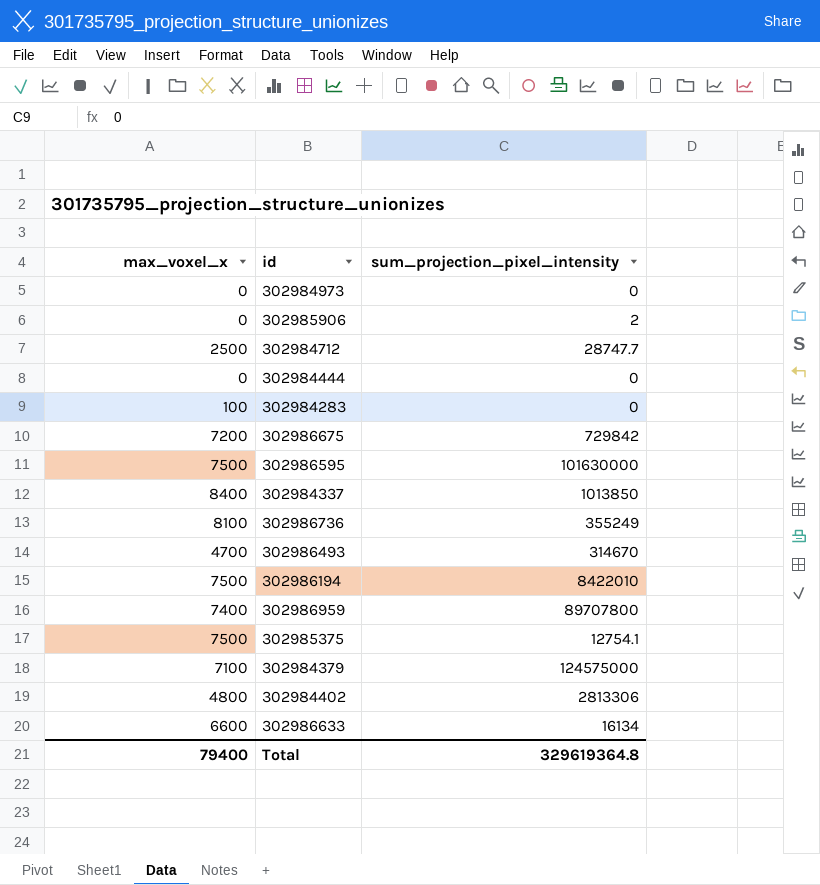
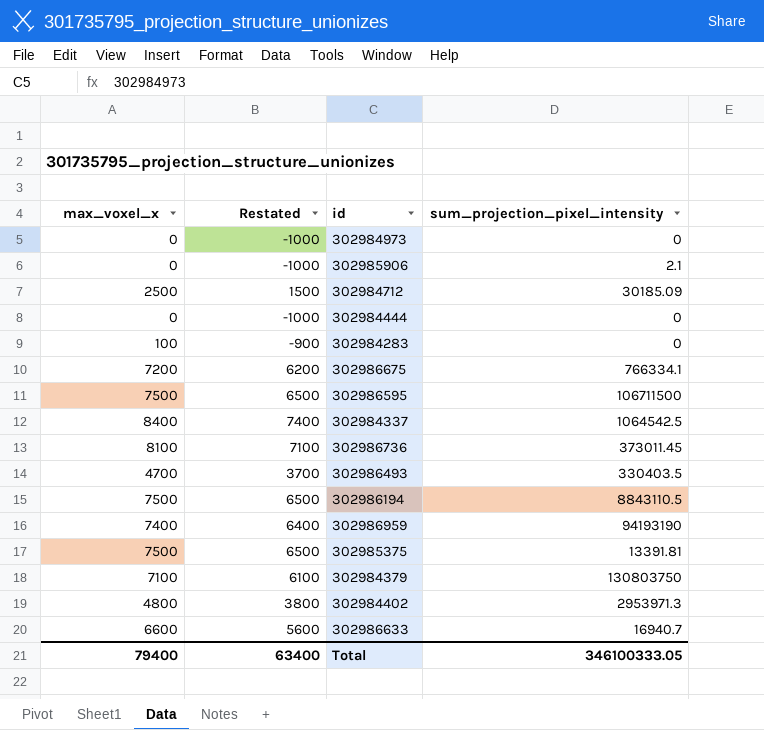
column Restated | formula: none -> [max_voxel_x] - 1000
302985906 | sum_projection_pixel_intensity: 2 -> 2.1
302984712 | sum_projection_pixel_intensity: 28747.7 -> 30185.09
302986675 | sum_projection_pixel_intensity: 729842 -> 766334.1
302986595 | sum_projection_pixel_intensity: 101630000 -> 106711500
302984337 | sum_projection_pixel_intensity: 1013850 -> 1064542.5
302986736 | sum_projection_pixel_intensity: 355249 -> 373011.45
302986493 | sum_projection_pixel_intensity: 314670 -> 330403.5
302986194 | sum_projection_pixel_intensity: 8422010 -> 8843110.5
302986959 | sum_projection_pixel_intensity: 89707800 -> 94193190
302985375 | sum_projection_pixel_intensity: 12754.1 -> 13391.81
302984379 | sum_projection_pixel_intensity: 124575000 -> 130803750
302984402 | sum_projection_pixel_intensity: 2813306 -> 2953971.3
302986633 | sum_projection_pixel_intensity: 16134 -> 16940.7
Total | sum_projection_pixel_intensity: 329619364.8 -> 346100333.05

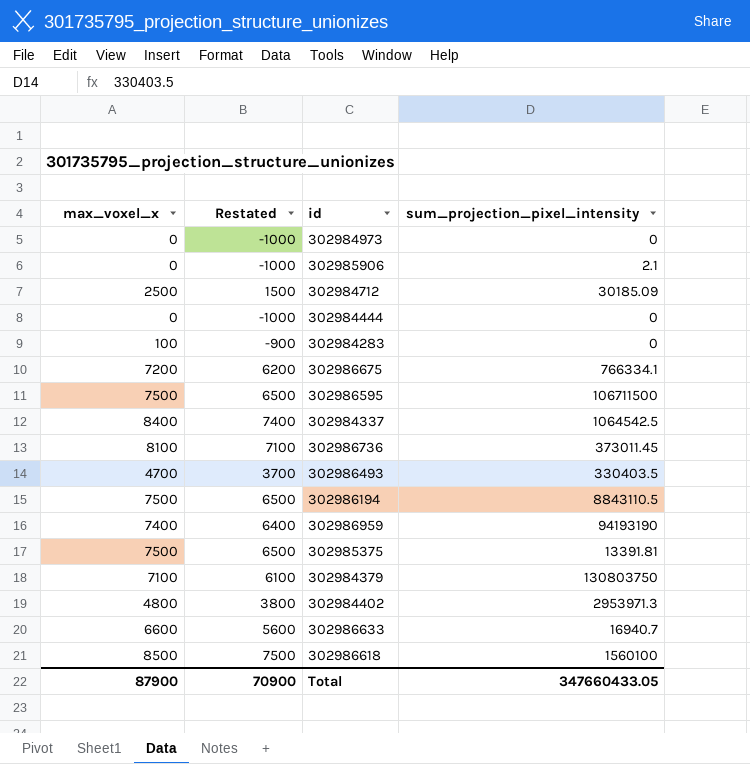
row 302986618: none -> 8500 | 7500 | 1560100
Total | max_voxel_x: 79400 -> 87900
Total | Restated: 63400 -> 70900
Total | sum_projection_pixel_intensity: 346100333.05 -> 347660433.05

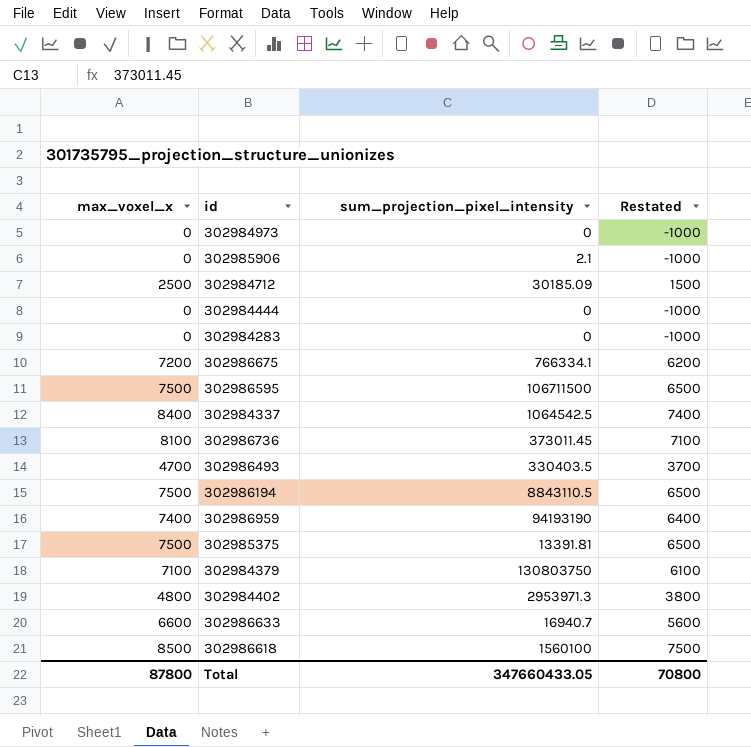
column Restated | position: 2 -> 4
302984283 | max_voxel_x: 100 -> 0
302984283 | Restated: -900 -> -1000
Total | max_voxel_x: 87900 -> 87800
Total | Restated: 70900 -> 70800

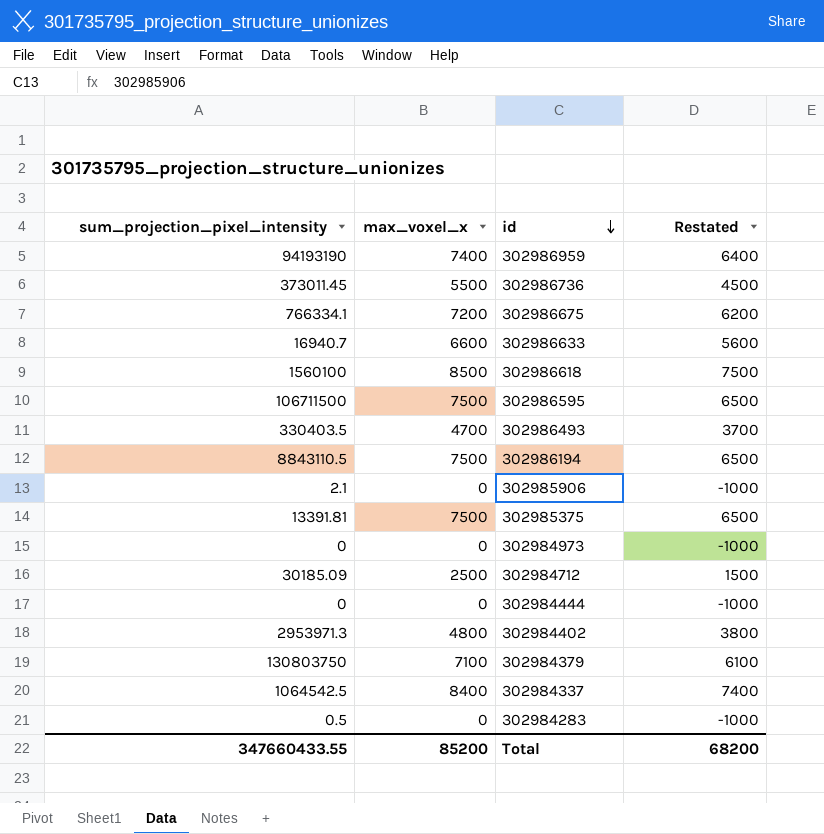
row order: none -> id descending
column sum_projection_pixel_intensity | position: 3 -> 1
302986736 | max_voxel_x: 8100 -> 5500
302986736 | Restated: 7100 -> 4500
302984283 | sum_projection_pixel_intensity: 0 -> 0.5
Total | sum_projection_pixel_intensity: 347660433.05 -> 347660433.55
Total | max_voxel_x: 87800 -> 85200
Total | Restated: 70800 -> 68200

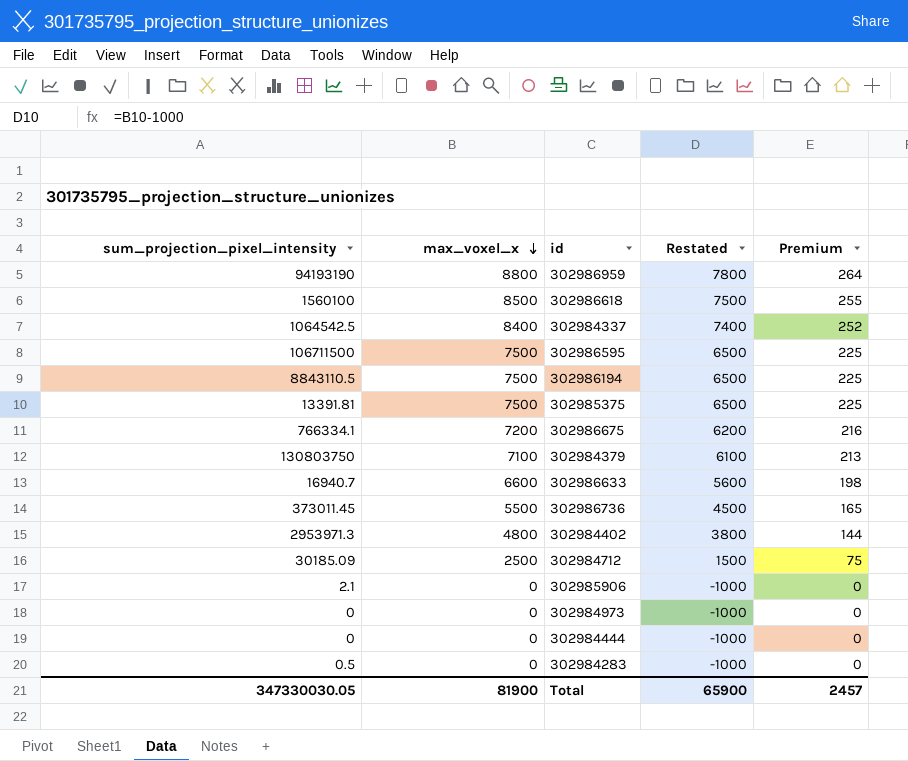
row order: id descending -> max_voxel_x descending
column Premium | formula: none -> [max_voxel_x] * 0.03
row 302986493: 330403.5 | 4700 | 3700 -> none
302986959 | max_voxel_x: 7400 -> 8800
302986959 | Restated: 6400 -> 7800
Total | sum_projection_pixel_intensity: 347660433.55 -> 347330030.05
Total | max_voxel_x: 85200 -> 81900
Total | Restated: 68200 -> 65900

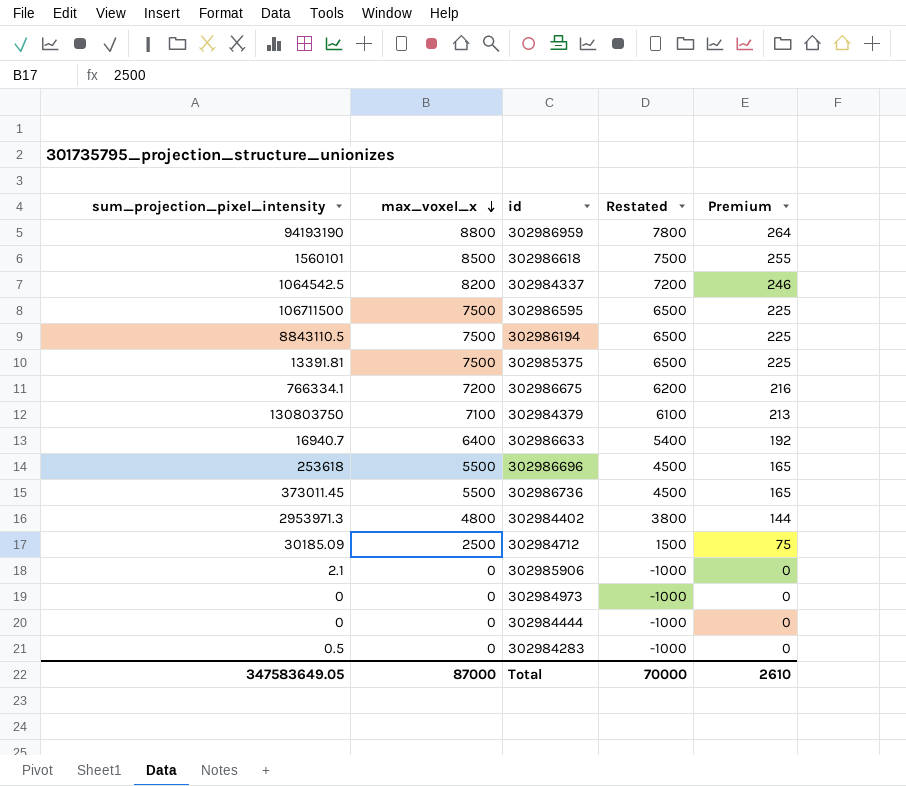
302986618 | sum_projection_pixel_intensity: 1560100 -> 1560101
302984337 | max_voxel_x: 8400 -> 8200
302984337 | Restated: 7400 -> 7200
302984337 | Premium: 252 -> 246
302986633 | max_voxel_x: 6600 -> 6400
302986633 | Restated: 5600 -> 5400
302986633 | Premium: 198 -> 192
row 302986696: none -> 253618 | 5500 | 4500 | 165
Total | sum_projection_pixel_intensity: 347330030.05 -> 347583649.05
Total | max_voxel_x: 81900 -> 87000
Total | Restated: 65900 -> 70000
Total | Premium: 2457 -> 2610

